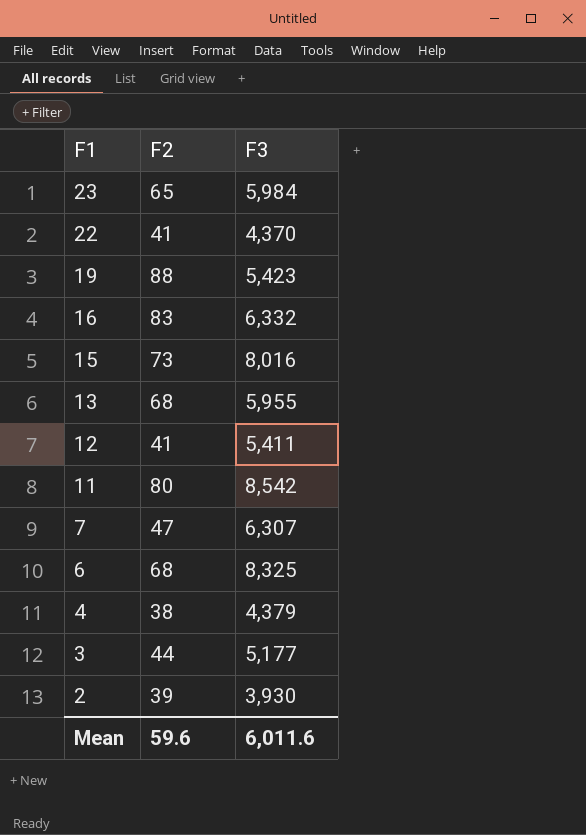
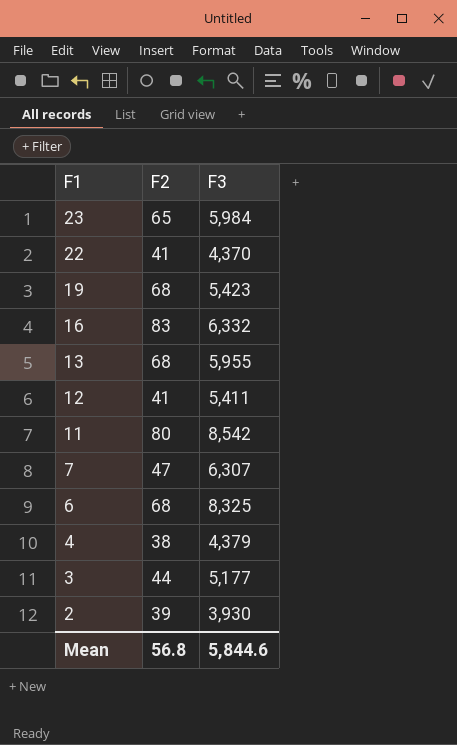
row 15: 73 | 8,016 -> none
19 | F2: 88 -> 68
Mean | F2: 59.6 -> 56.8
Mean | F3: 6,011.6 -> 5,844.6

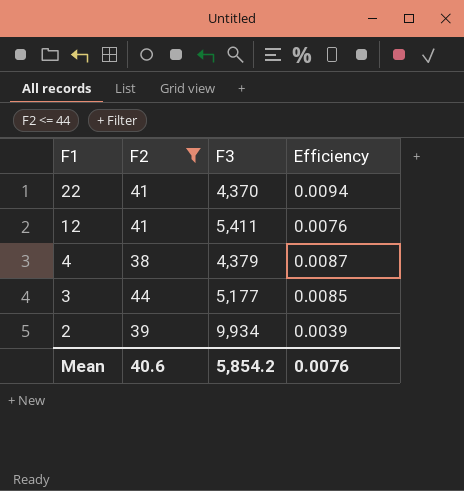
filter: none -> F2 <= 44
column Efficiency | formula: none -> [F2] / [F3]
2 | F3: 3,930 -> 9,934
Mean | F2: 56.8 -> 40.6
Mean | F3: 5,844.6 -> 5,854.2

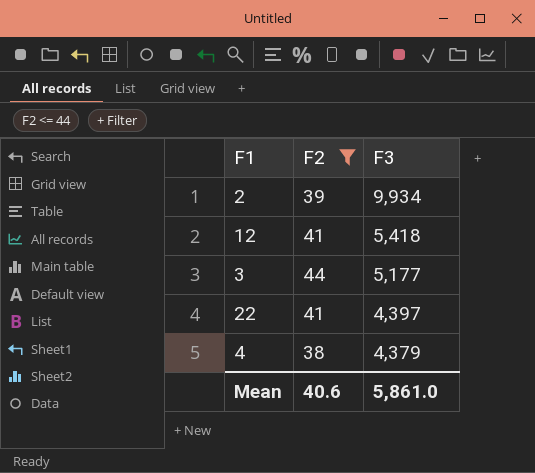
row order: F1 descending -> F3 descending
column Efficiency | formula: [F2] / [F3] -> none
12 | F3: 5,411 -> 5,418
22 | F3: 4,370 -> 4,397
Mean | F3: 5,854.2 -> 5,861.0

